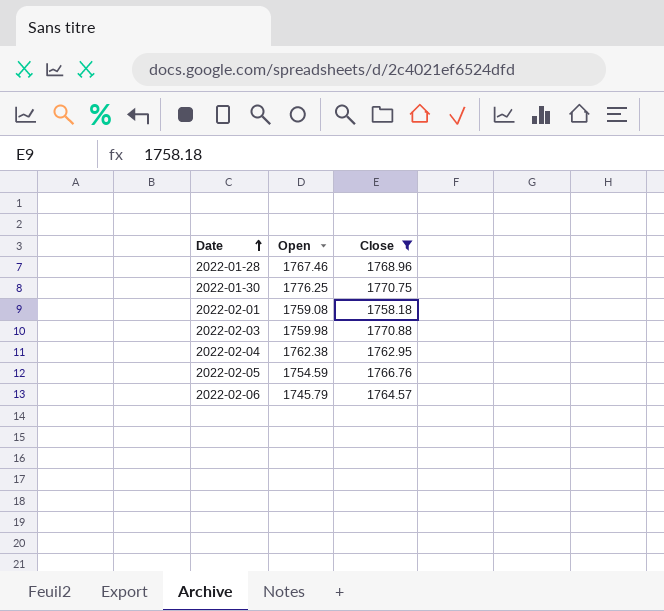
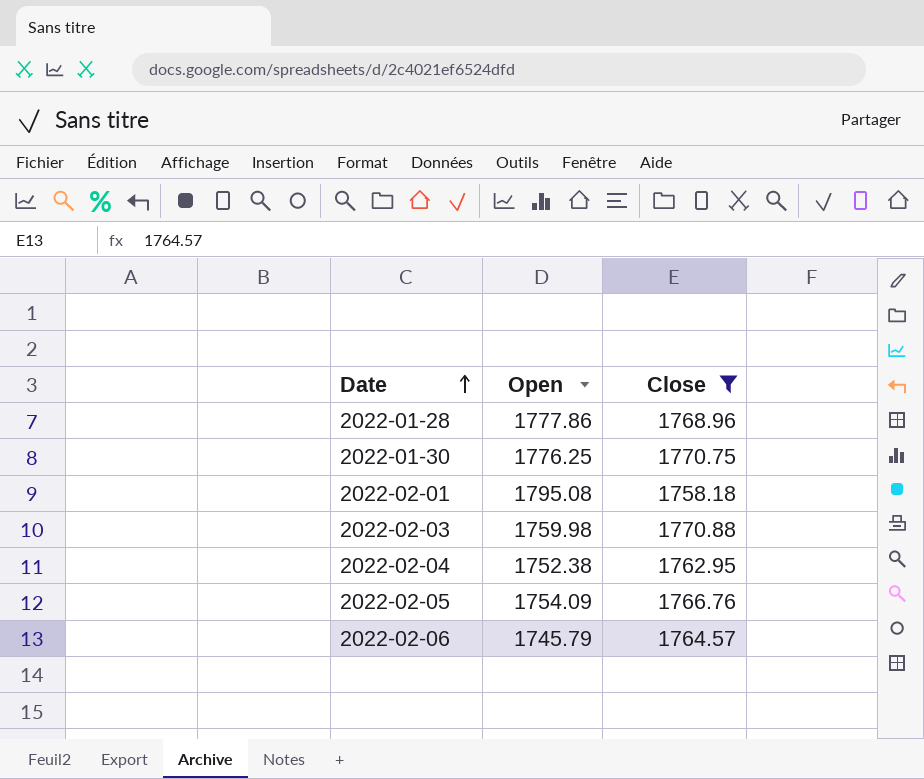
2022-01-28 | Open: 1767.46 -> 1777.86
2022-02-01 | Open: 1759.08 -> 1795.08
2022-02-04 | Open: 1762.38 -> 1752.38
2022-02-05 | Open: 1754.59 -> 1754.09

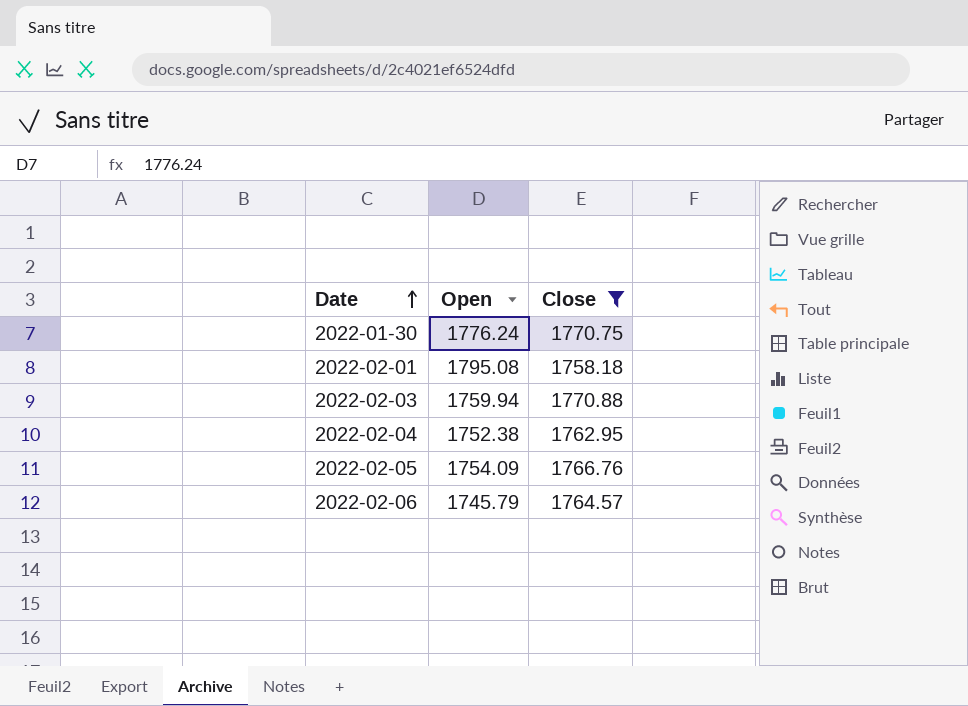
row 2022-01-28: 1777.86 | 1768.96 -> none
2022-01-30 | Open: 1776.25 -> 1776.24
2022-02-03 | Open: 1759.98 -> 1759.94

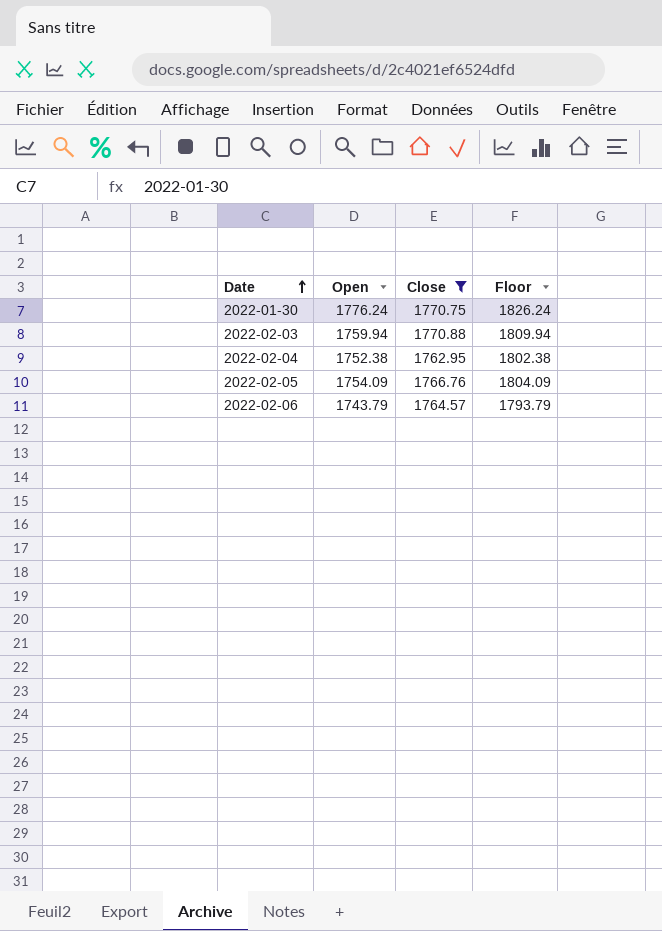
column Floor | formula: none -> [Open] + 50
row 2022-02-01: 1795.08 | 1758.18 -> none
2022-02-06 | Open: 1745.79 -> 1743.79

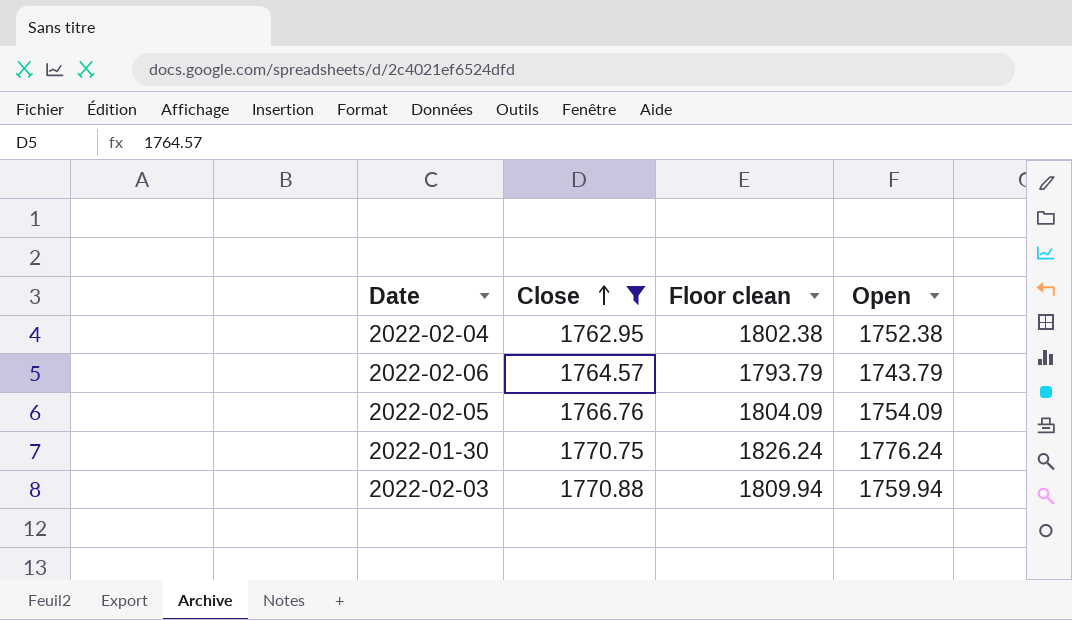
row order: Date ascending -> Close ascending
column name: Floor -> Floor clean
column Open | position: 2 -> 4

